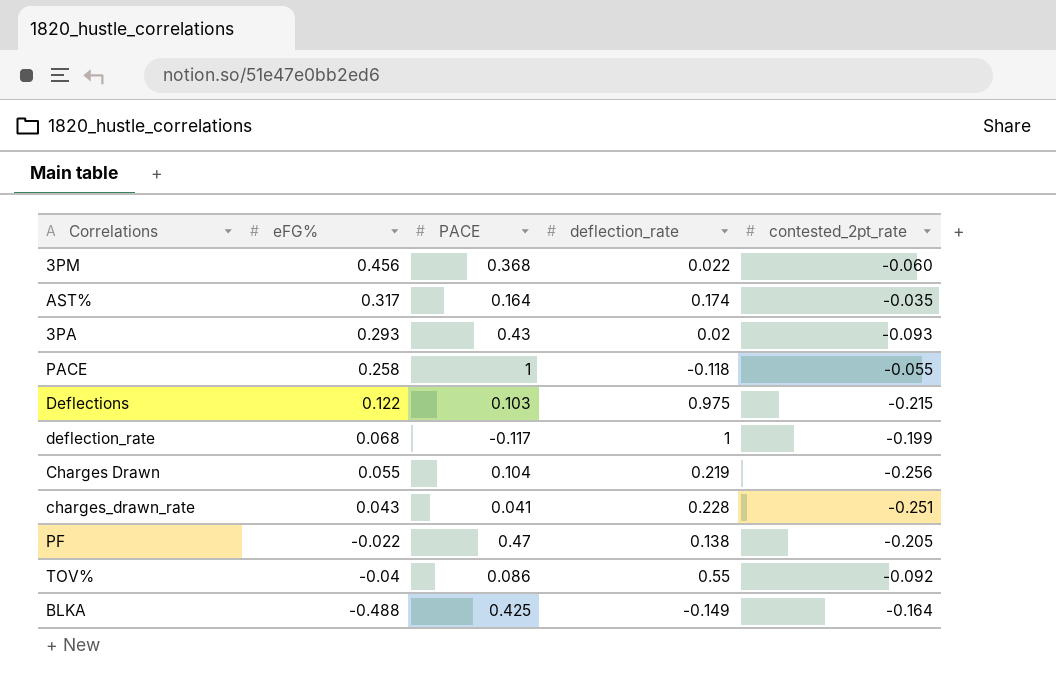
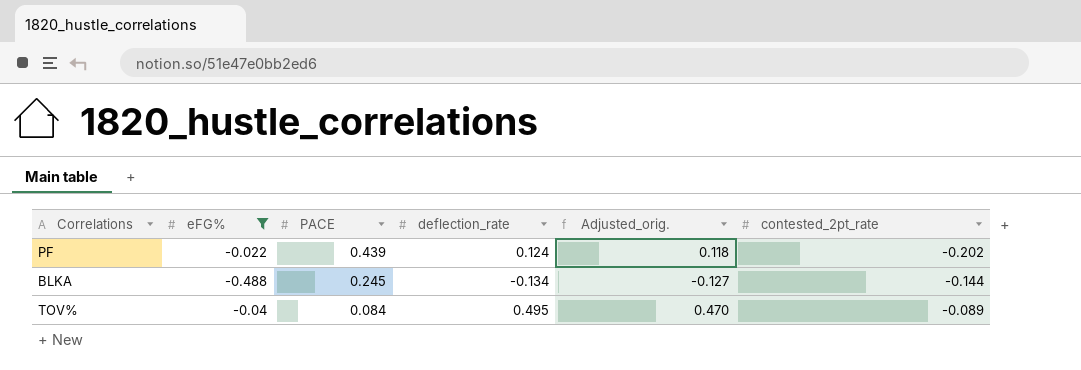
filter: none -> eFG% <= -0.022
row order: eFG% descending -> PACE descending
column Adjusted_orig. | formula: none -> [deflection_rate] * 0.95
PF | PACE: 0.47 -> 0.439
PF | deflection_rate: 0.138 -> 0.124
PF | contested_2pt_rate: -0.205 -> -0.202
BLKA | PACE: 0.425 -> 0.245
BLKA | deflection_rate: -0.149 -> -0.134
BLKA | contested_2pt_rate: -0.164 -> -0.144
TOV% | PACE: 0.086 -> 0.084
TOV% | deflection_rate: 0.55 -> 0.495
TOV% | contested_2pt_rate: -0.092 -> -0.089

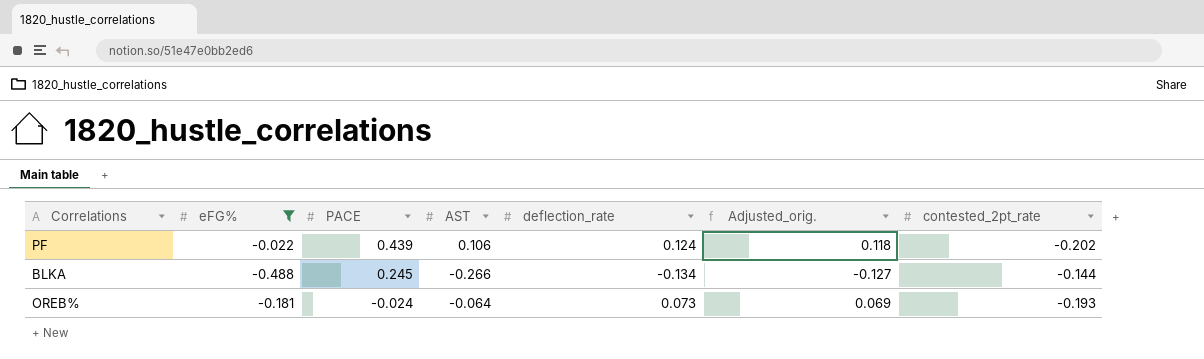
column AST | position: none -> 4
row TOV%: -0.04 | 0.084 | 0.495 | 0.470 | -0.089 -> none
row OREB%: none -> -0.181 | -0.024 | -0.064 | 0.073 | 0.069 | -0.193

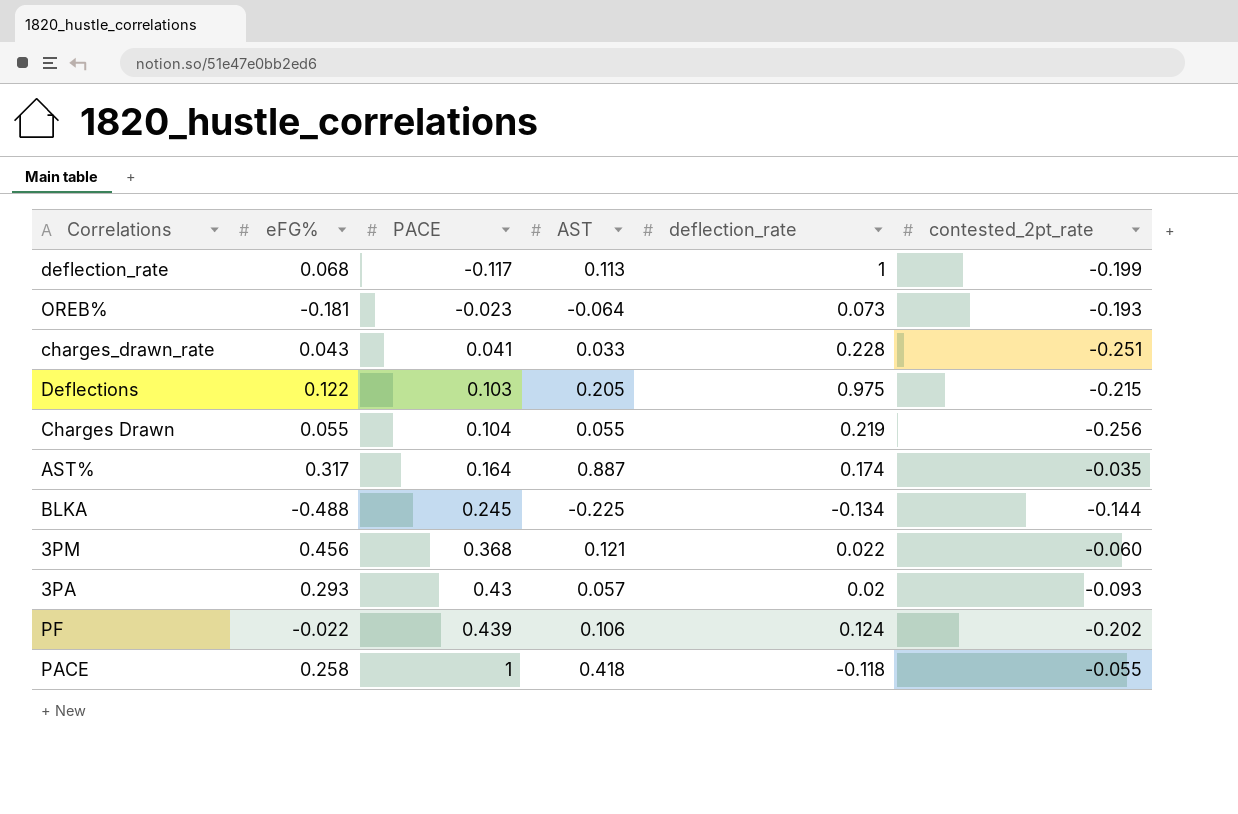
filter: eFG% <= -0.022 -> none
row order: PACE descending -> PACE ascending
column Adjusted_orig. | formula: [deflection_rate] * 0.95 -> none
OREB% | PACE: -0.024 -> -0.023
BLKA | AST: -0.266 -> -0.225

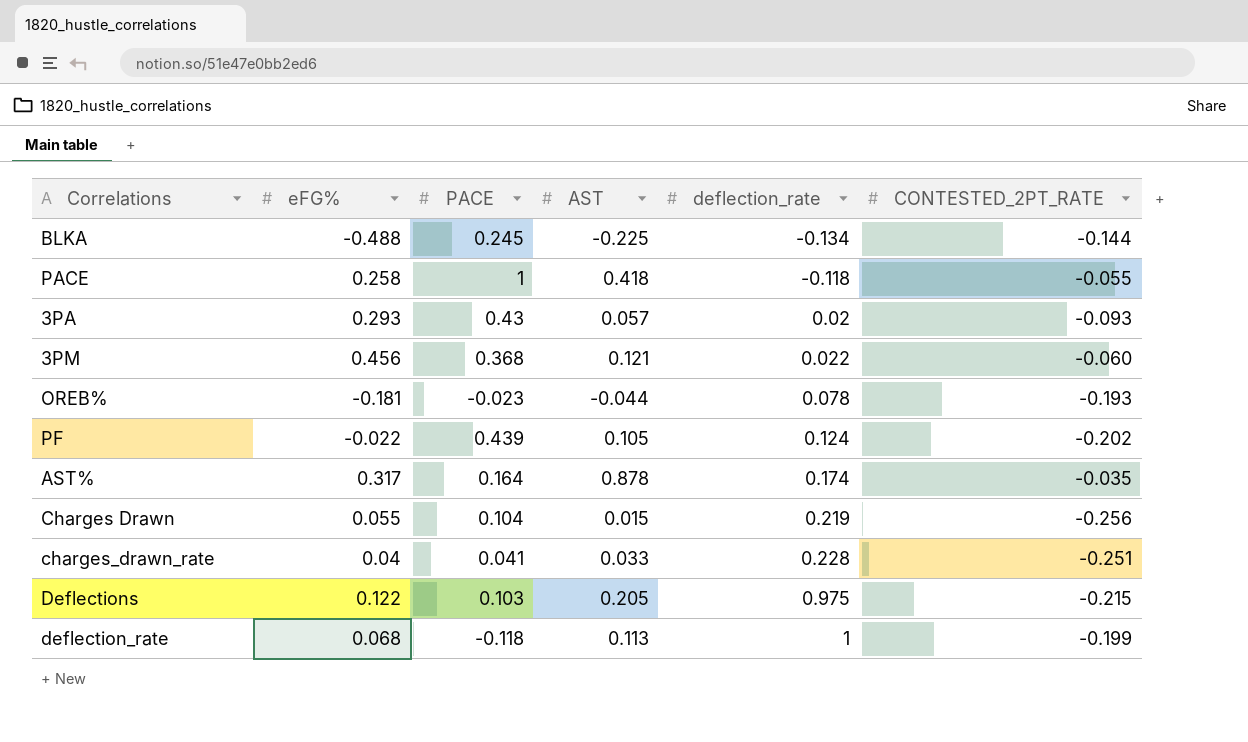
row order: PACE ascending -> deflection_rate ascending
column name: contested_2pt_rate -> CONTESTED_2PT_RATE
OREB% | AST: -0.064 -> -0.044
OREB% | deflection_rate: 0.073 -> 0.078
PF | AST: 0.106 -> 0.105
AST% | AST: 0.887 -> 0.878
Charges Drawn | AST: 0.055 -> 0.015
charges_drawn_rate | eFG%: 0.043 -> 0.04
deflection_rate | PACE: -0.117 -> -0.118

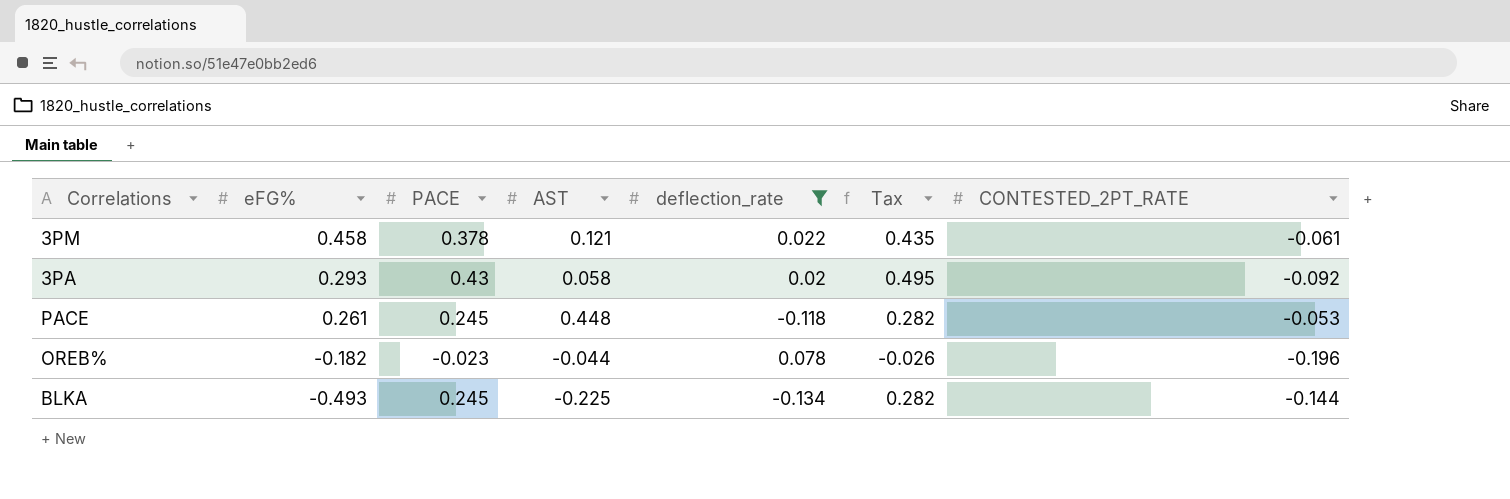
filter: none -> deflection_rate <= 0.078
row order: deflection_rate ascending -> eFG% descending
column Tax | formula: none -> [PACE] * 1.15
3PM | eFG%: 0.456 -> 0.458
3PM | PACE: 0.368 -> 0.378
3PM | CONTESTED_2PT_RATE: -0.060 -> -0.061
3PA | AST: 0.057 -> 0.058
3PA | CONTESTED_2PT_RATE: -0.093 -> -0.092
PACE | eFG%: 0.258 -> 0.261
PACE | PACE: 1 -> 0.245
PACE | AST: 0.418 -> 0.448
PACE | CONTESTED_2PT_RATE: -0.055 -> -0.053
OREB% | eFG%: -0.181 -> -0.182
OREB% | CONTESTED_2PT_RATE: -0.193 -> -0.196
BLKA | eFG%: -0.488 -> -0.493

